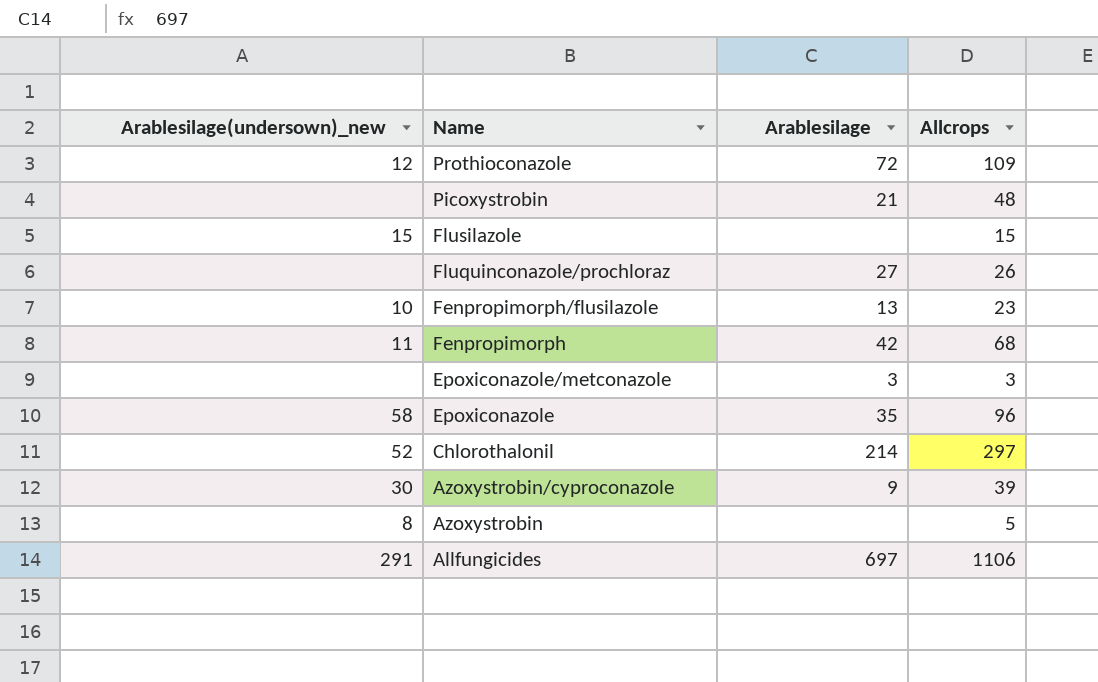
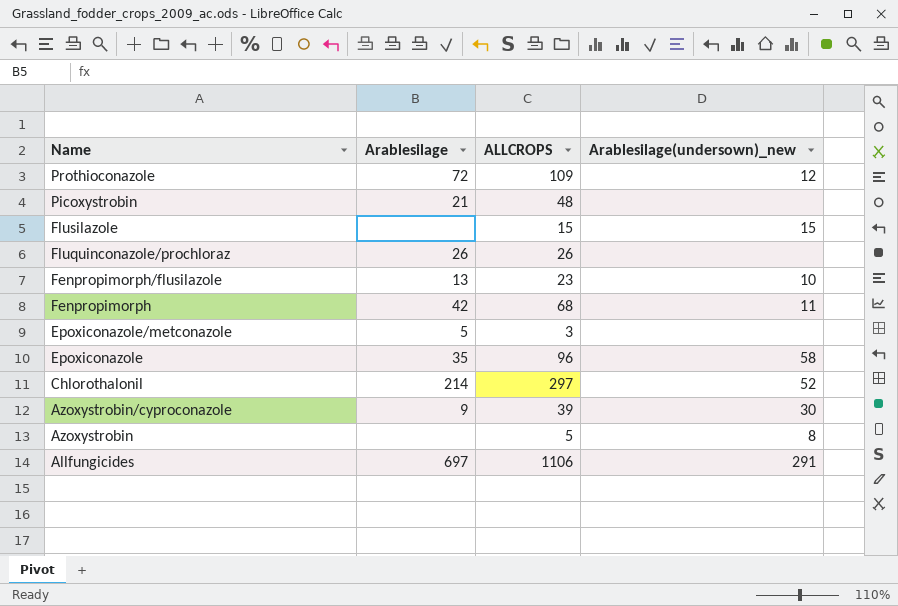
column name: Allcrops -> ALLCROPS
column Arablesilage(undersown)_new | position: 1 -> 4
Fluquinconazole/prochloraz | Arablesilage: 27 -> 26
Epoxiconazole/metconazole | Arablesilage: 3 -> 5

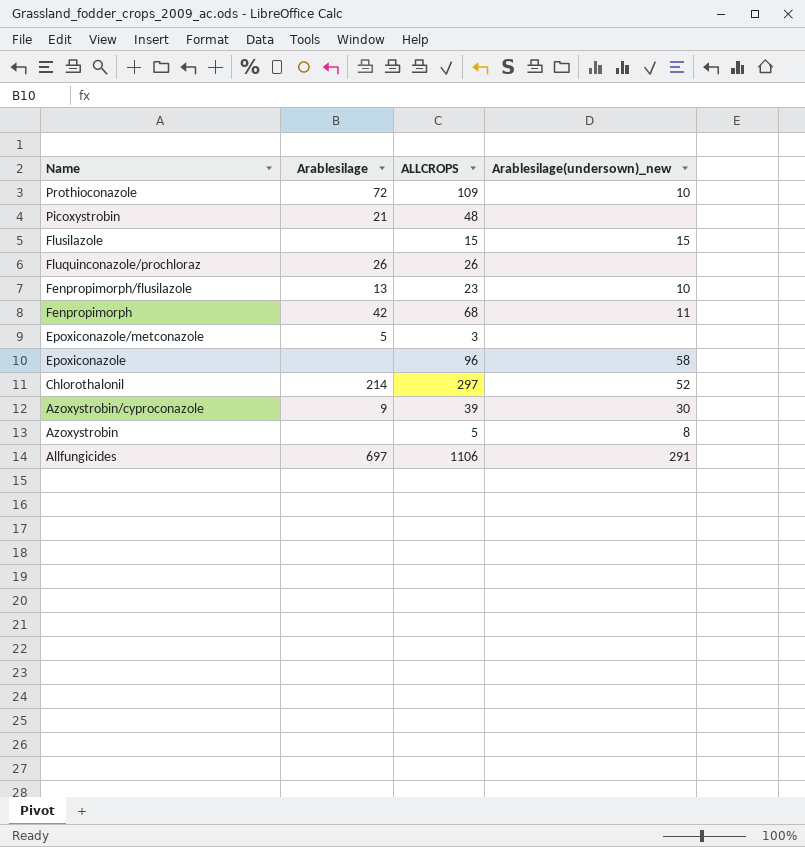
Prothioconazole | Arablesilage(undersown)_new: 12 -> 10
Epoxiconazole | Arablesilage: 35 -> none

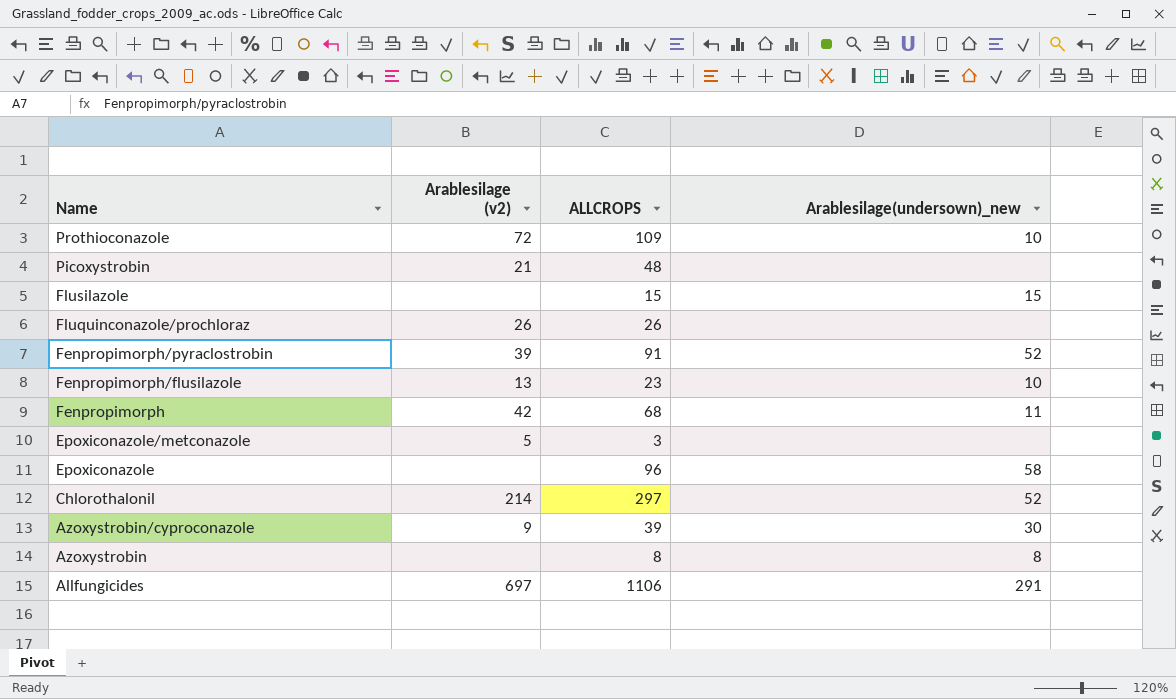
column name: Arablesilage -> Arablesilage (v2)
row Fenpropimorph/pyraclostrobin: none -> 39 | 91 | 52
Azoxystrobin | ALLCROPS: 5 -> 8

